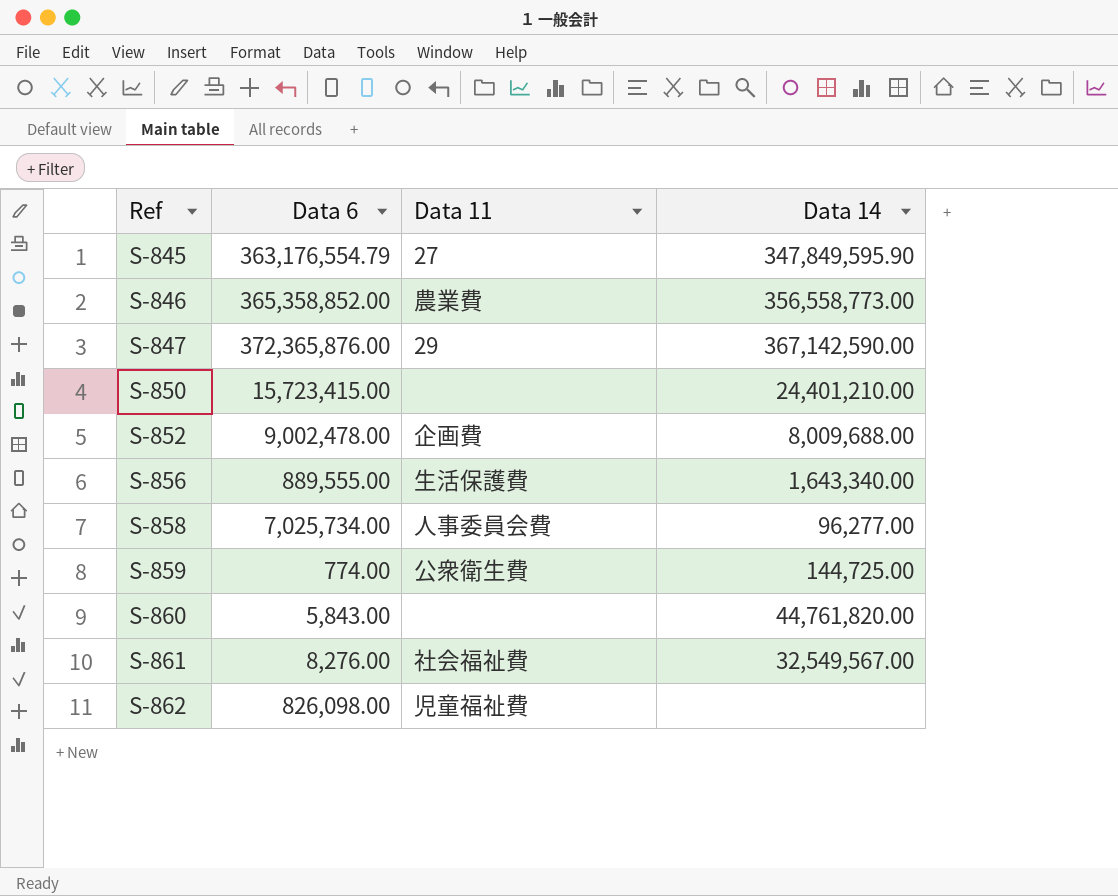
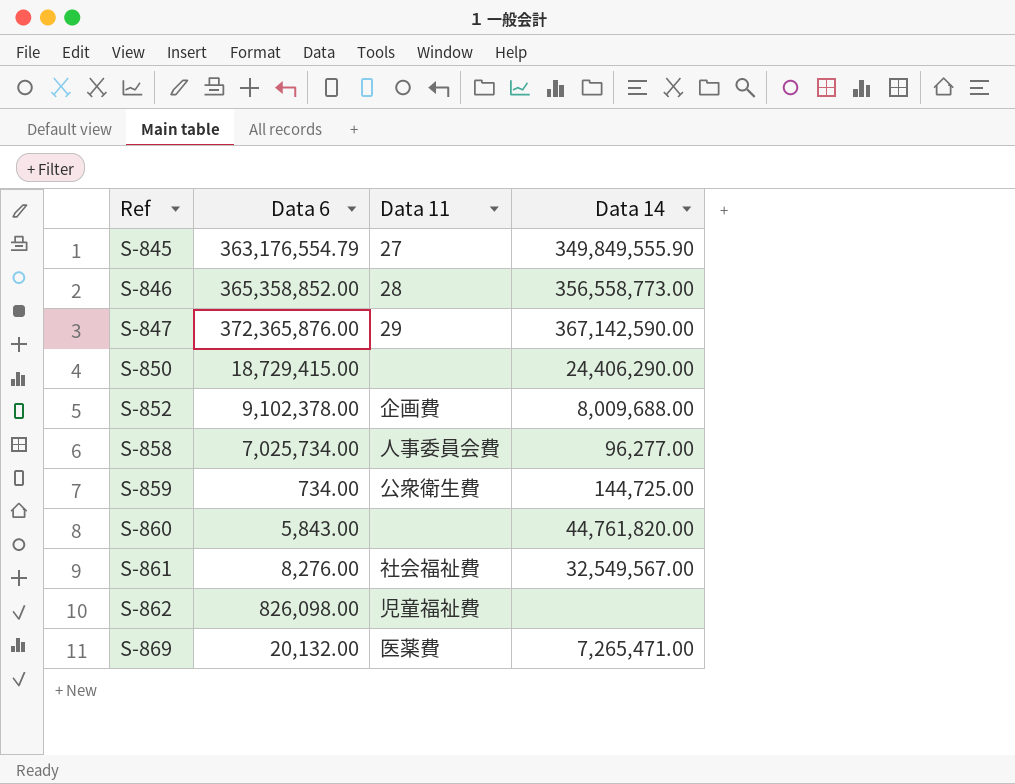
row S-856: 889,555.00 | 生活保護費 | 1,643,340.00 -> none
S-845 | Data 14: 347,849,595.90 -> 349,849,555.90
S-846 | Data 11: 農業費 -> 28
S-850 | Data 6: 15,723,415.00 -> 18,729,415.00
S-850 | Data 14: 24,401,210.00 -> 24,406,290.00
S-852 | Data 6: 9,002,478.00 -> 9,102,378.00
S-859 | Data 6: 774.00 -> 734.00
row S-869: none -> 20,132.00 | 医薬費 | 7,265,471.00

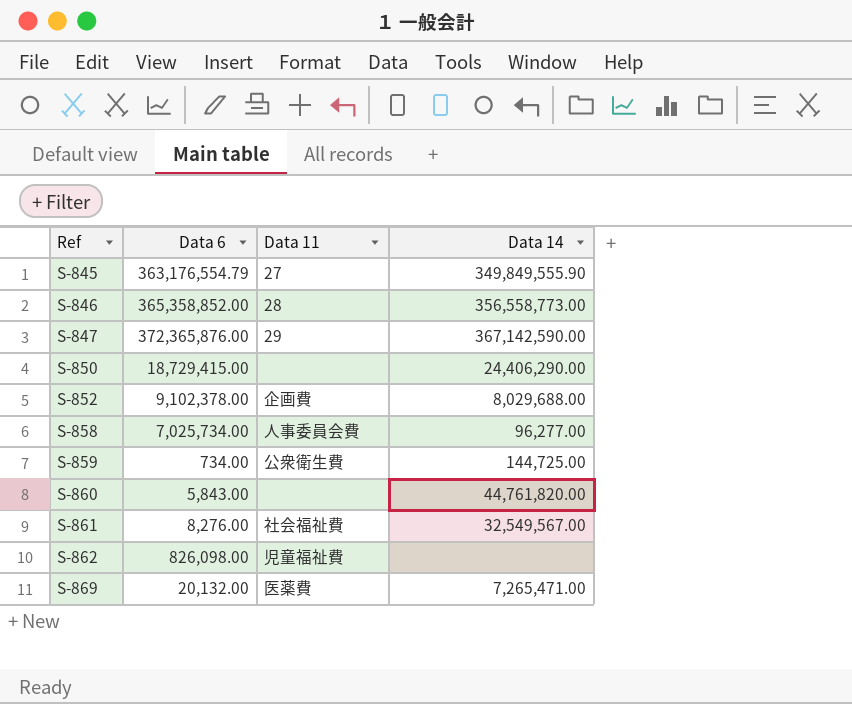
S-852 | Data 14: 8,009,688.00 -> 8,029,688.00

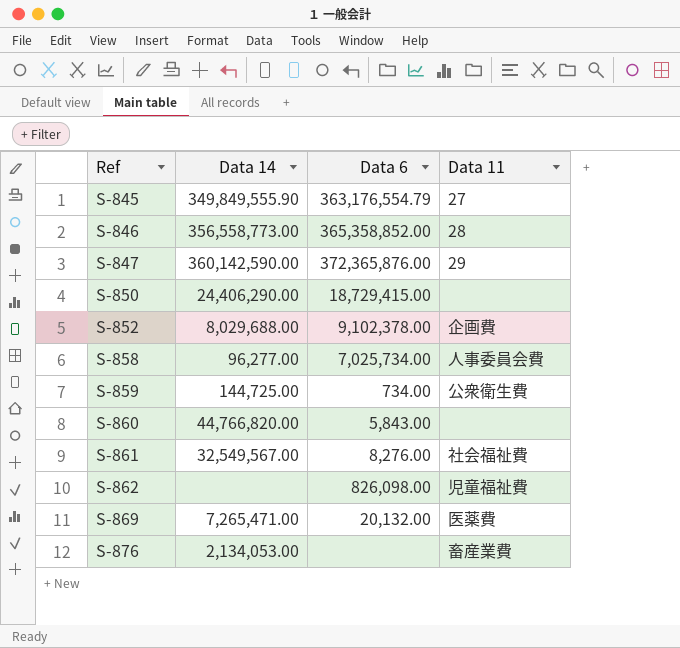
column Data 14 | position: 4 -> 2
S-847 | Data 14: 367,142,590.00 -> 360,142,590.00
S-860 | Data 14: 44,761,820.00 -> 44,766,820.00
row S-876: none -> 2,134,053.00 | none | 畜産業費

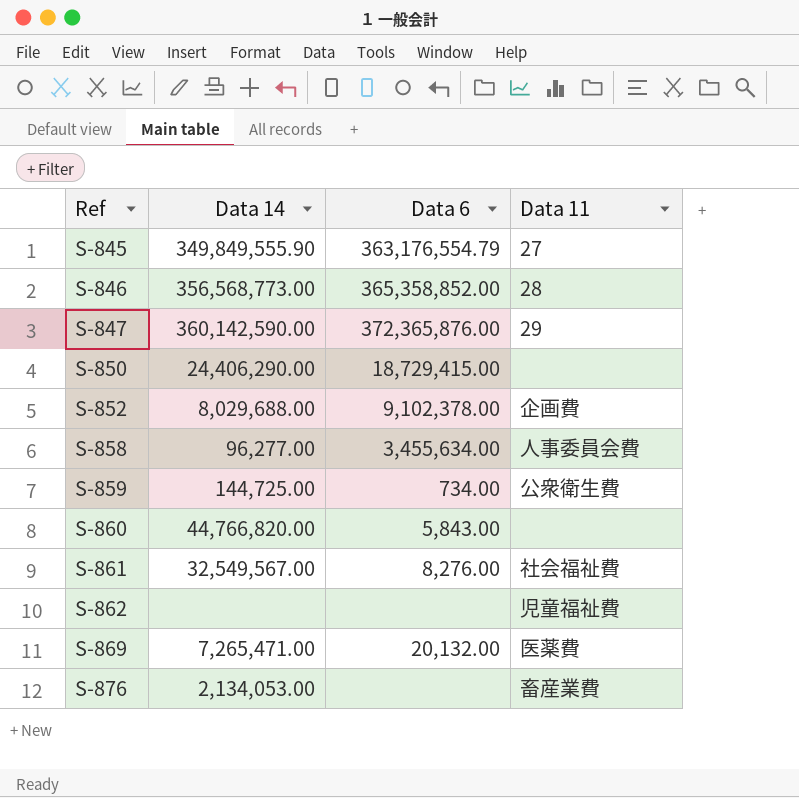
S-846 | Data 14: 356,558,773.00 -> 356,568,773.00
S-858 | Data 6: 7,025,734.00 -> 3,455,634.00
S-862 | Data 6: 826,098.00 -> none

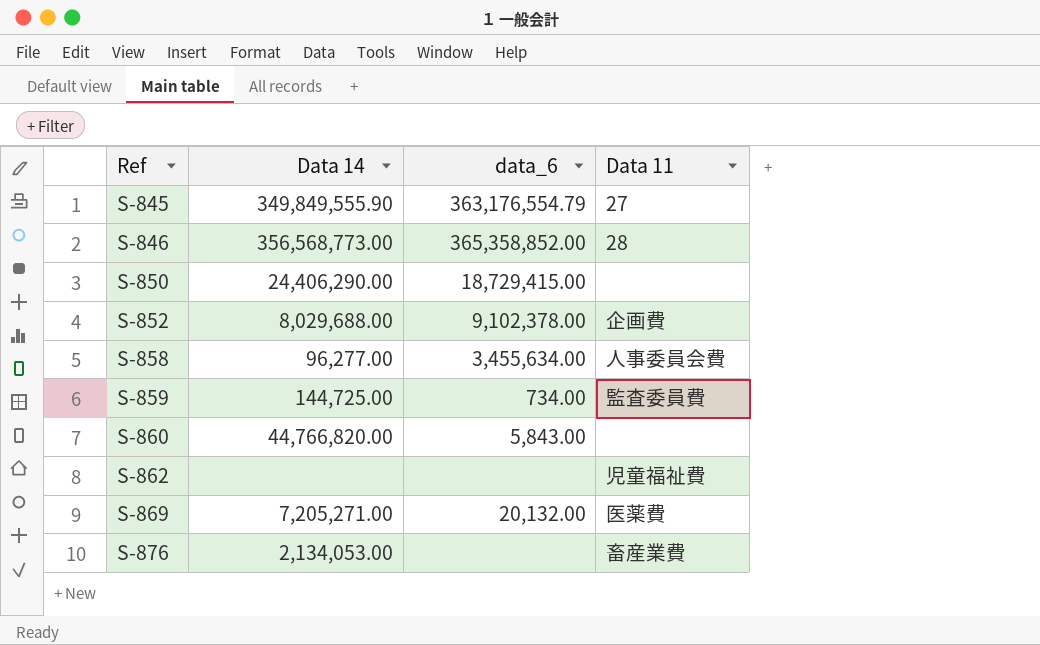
column name: Data 6 -> data_6
row S-847: 360,142,590.00 | 372,365,876.00 | 29 -> none
row S-861: 32,549,567.00 | 8,276.00 | 社会福祉費 -> none
S-859 | Data 11: 公衆衛生費 -> 監査委員費
S-869 | Data 14: 7,265,471.00 -> 7,205,271.00

